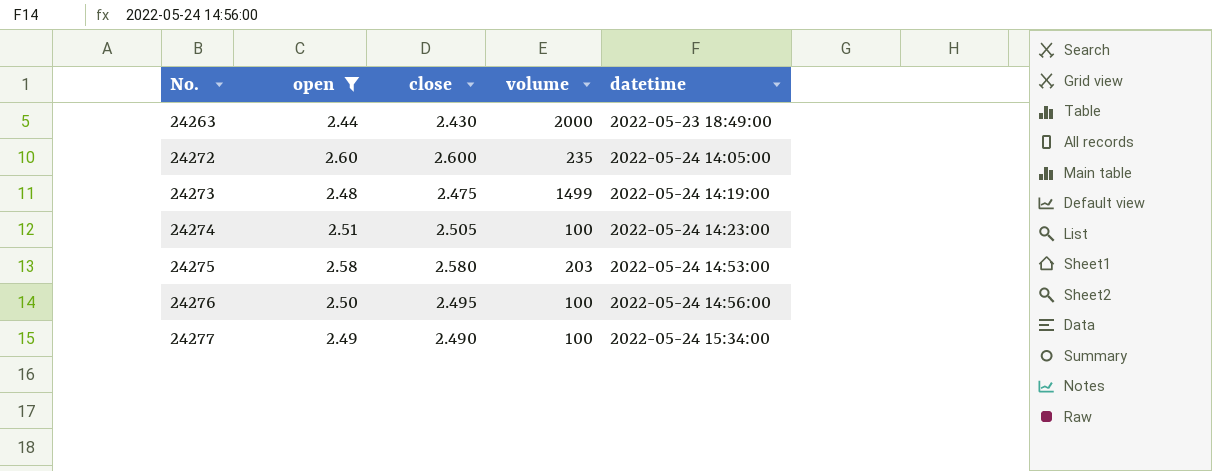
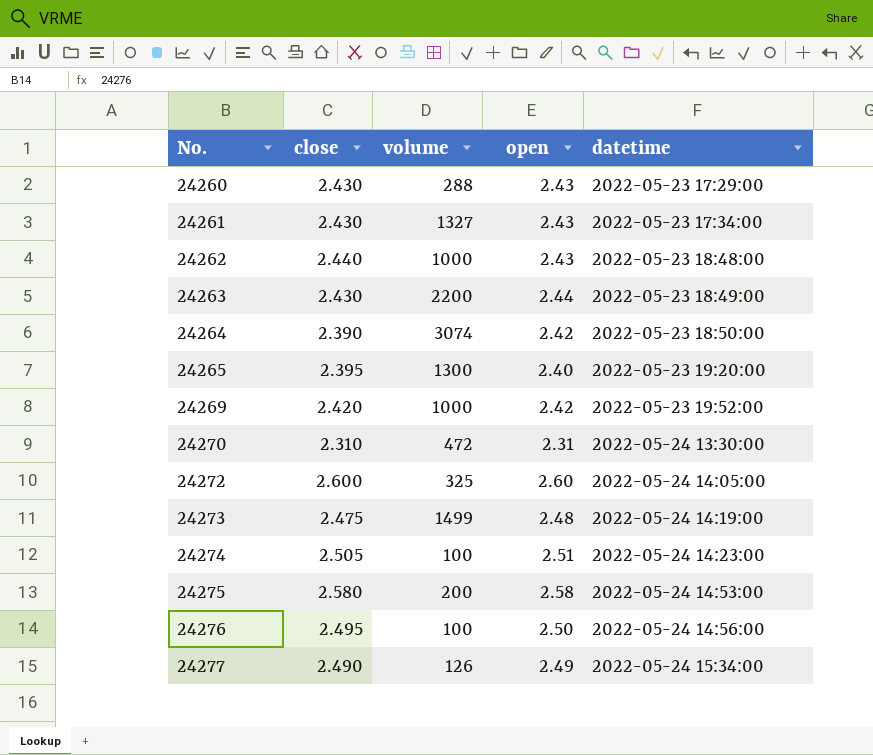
filter: open >= 2.44 -> none
column open | position: 2 -> 4
24263 | volume: 2000 -> 2200
24272 | volume: 235 -> 325
24275 | volume: 203 -> 200
24277 | volume: 100 -> 126

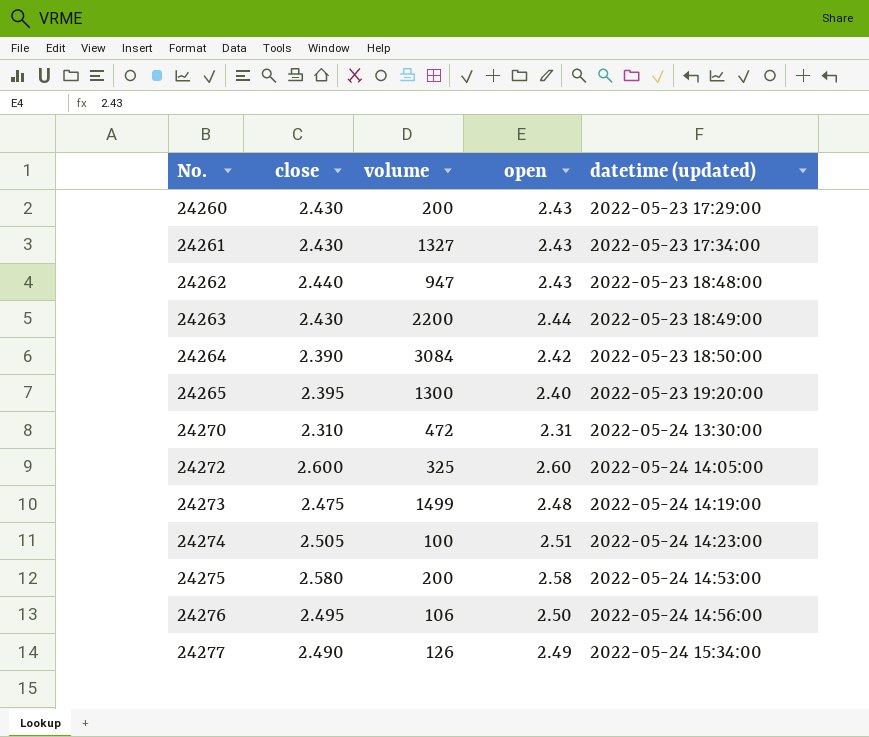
column name: datetime -> datetime (updated)
row 24269: 2.420 | 1000 | 2.42 | 2022-05-23 19:52:00 -> none
24260 | volume: 288 -> 200
24262 | volume: 1000 -> 947
24264 | volume: 3074 -> 3084
24276 | volume: 100 -> 106

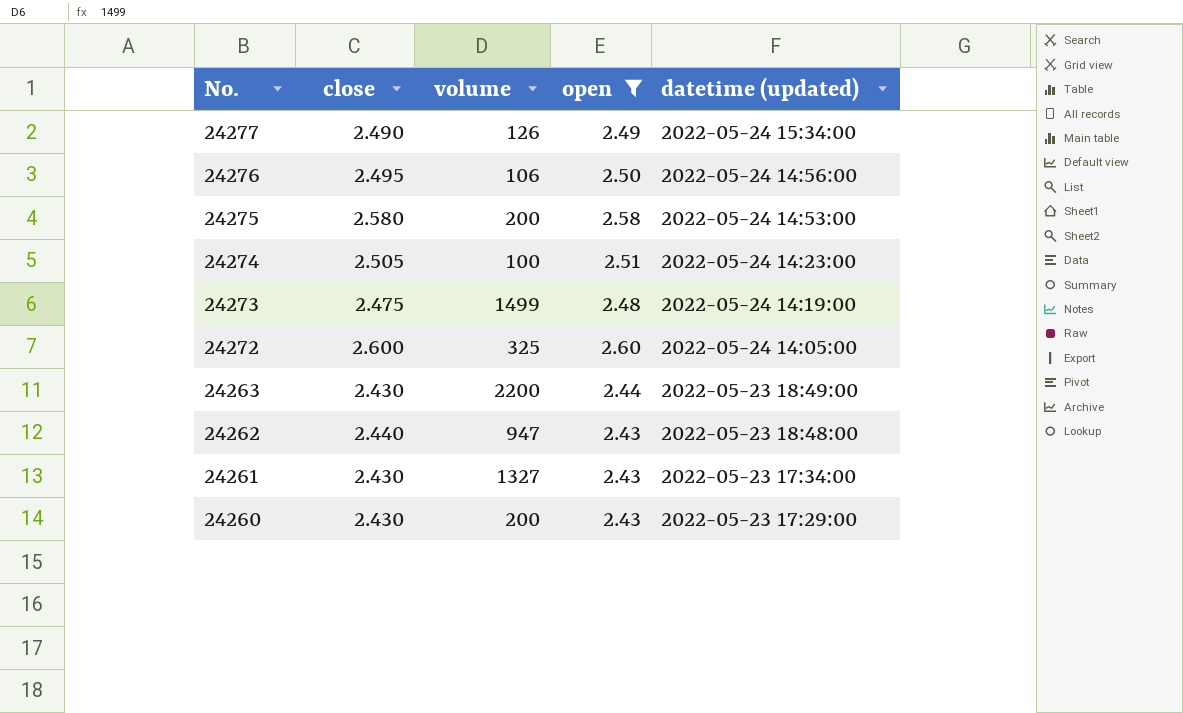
filter: none -> open >= 2.43
row order: No. ascending -> No. descending

